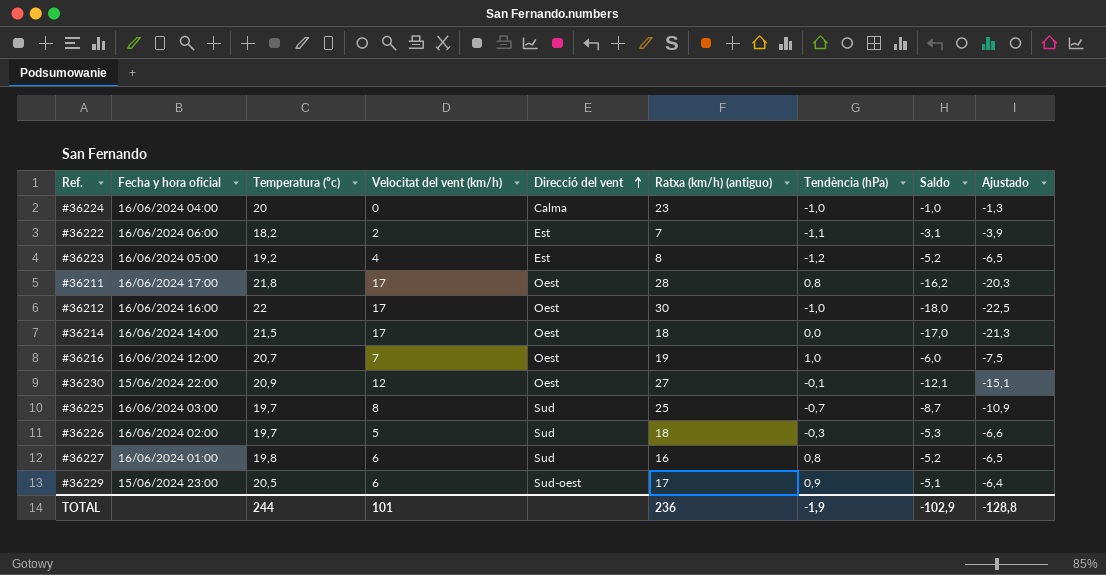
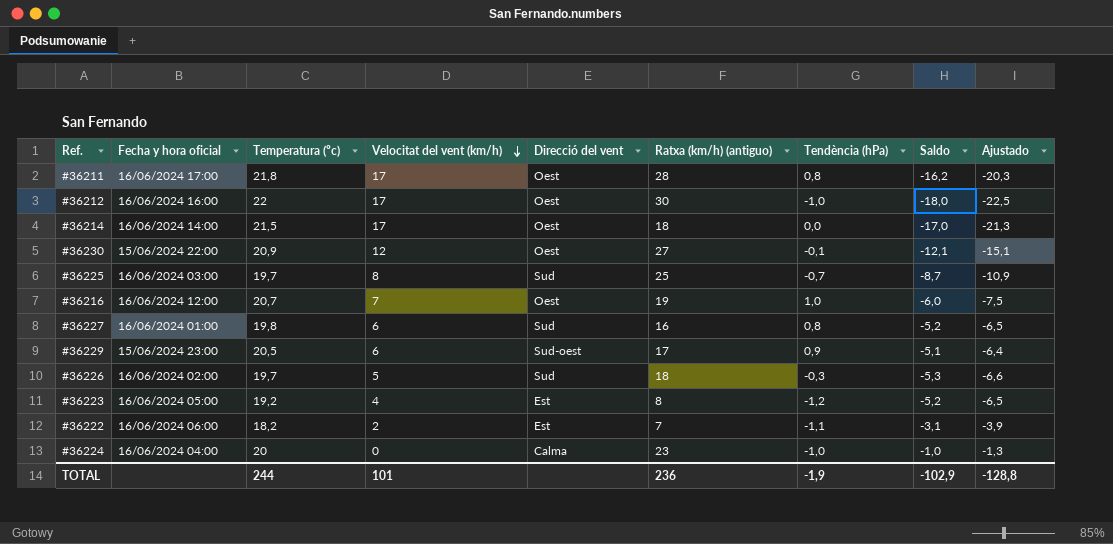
row order: Direcció del vent ascending -> Velocitat del vent (km/h) descending

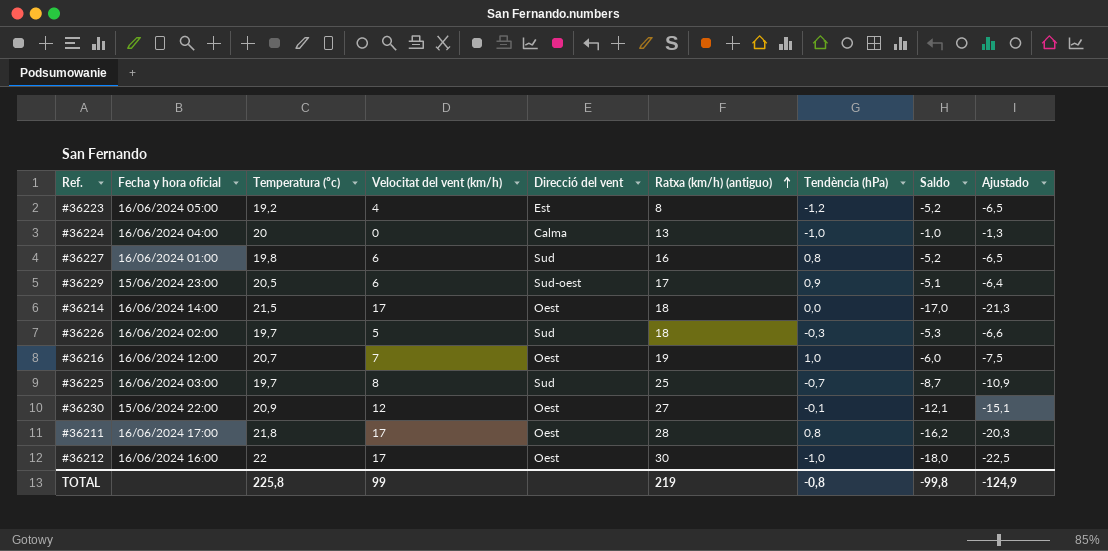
row order: Velocitat del vent (km/h) descending -> Ratxa (km/h) (antiguo) ascending
row #36222: 16/06/2024 06:00 | 18,2 | 2 | Est | 7 | -1,1 | -3,1 | -3,9 -> none
#36224 | Ratxa (km/h) (antiguo): 23 -> 13
TOTAL | Temperatura (ºc): 244 -> 225,8
TOTAL | Velocitat del vent (km/h): 101 -> 99
TOTAL | Ratxa (km/h) (antiguo): 236 -> 219
TOTAL | Tendència (hPa): -1,9 -> -0,8
TOTAL | Saldo: -102,9 -> -99,8
TOTAL | Ajustado: -128,8 -> -124,9

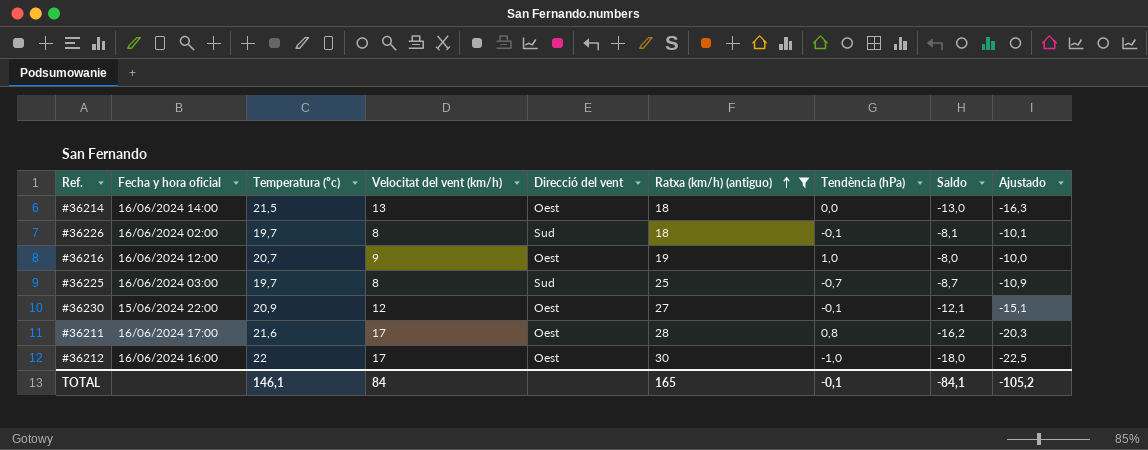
filter: none -> Ratxa (km/h) (antiguo) >= 18
#36214 | Velocitat del vent (km/h): 17 -> 13
#36214 | Saldo: -17,0 -> -13,0
#36214 | Ajustado: -21,3 -> -16,3
#36226 | Velocitat del vent (km/h): 5 -> 8
#36226 | Tendència (hPa): -0,3 -> -0,1
#36226 | Saldo: -5,3 -> -8,1
#36226 | Ajustado: -6,6 -> -10,1
#36216 | Velocitat del vent (km/h): 7 -> 9
#36216 | Saldo: -6,0 -> -8,0
#36216 | Ajustado: -7,5 -> -10,0
#36211 | Temperatura (ºc): 21,8 -> 21,6
TOTAL | Temperatura (ºc): 225,8 -> 146,1
TOTAL | Velocitat del vent (km/h): 99 -> 84
TOTAL | Ratxa (km/h) (antiguo): 219 -> 165
TOTAL | Tendència (hPa): -0,8 -> -0,1
TOTAL | Saldo: -99,8 -> -84,1
TOTAL | Ajustado: -124,9 -> -105,2

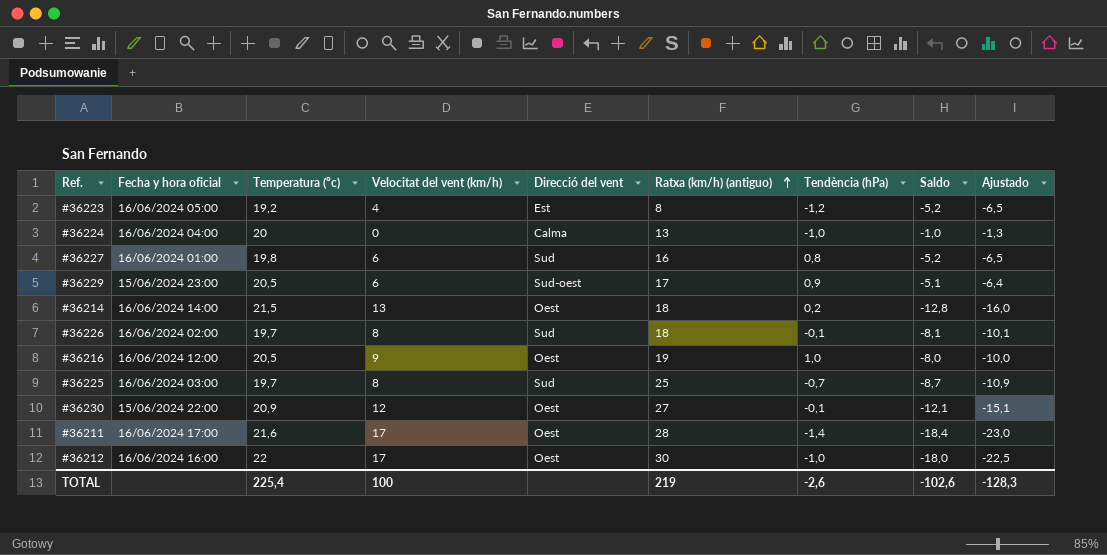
filter: Ratxa (km/h) (antiguo) >= 18 -> none
#36214 | Tendència (hPa): 0,0 -> 0,2
#36214 | Saldo: -13,0 -> -12,8
#36214 | Ajustado: -16,3 -> -16,0
#36216 | Temperatura (ºc): 20,7 -> 20,5
#36211 | Tendència (hPa): 0,8 -> -1,4
#36211 | Saldo: -16,2 -> -18,4
#36211 | Ajustado: -20,3 -> -23,0
TOTAL | Temperatura (ºc): 146,1 -> 225,4
TOTAL | Velocitat del vent (km/h): 84 -> 100
TOTAL | Ratxa (km/h) (antiguo): 165 -> 219
TOTAL | Tendència (hPa): -0,1 -> -2,6
TOTAL | Saldo: -84,1 -> -102,6
TOTAL | Ajustado: -105,2 -> -128,3

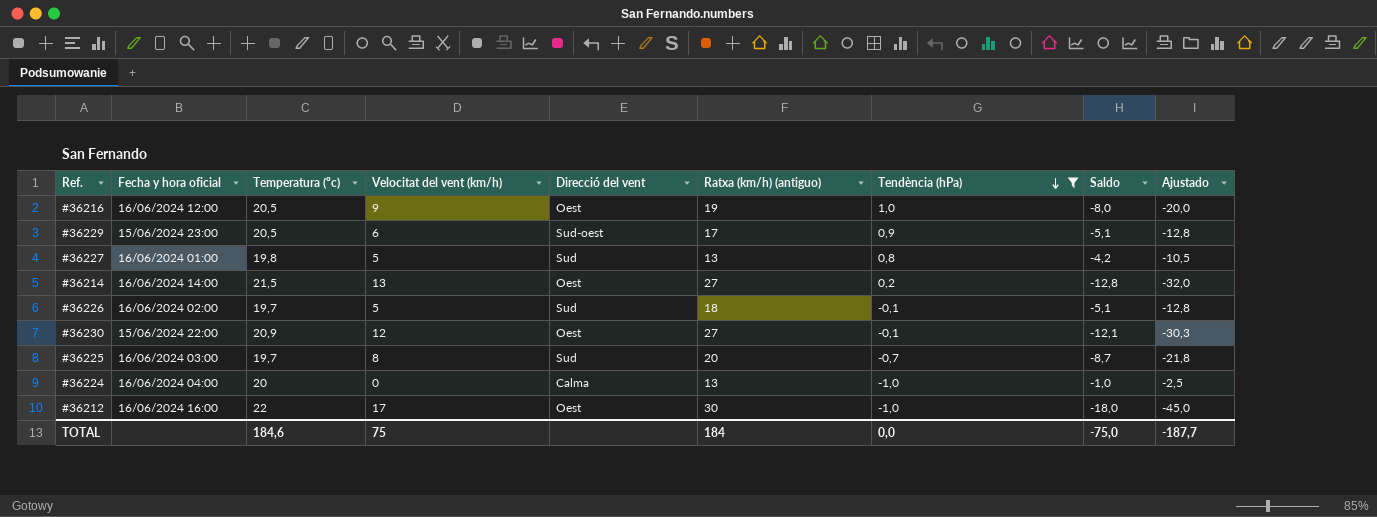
filter: none -> Tendència (hPa) >= -1,0
row order: Ratxa (km/h) (antiguo) ascending -> Tendència (hPa) descending
column Ajustado | formula: [Saldo] * 1,25 -> [Saldo] * 2,5
#36227 | Velocitat del vent (km/h): 6 -> 5
#36227 | Ratxa (km/h) (antiguo): 16 -> 13
#36227 | Saldo: -5,2 -> -4,2
#36214 | Ratxa (km/h) (antiguo): 18 -> 27
#36226 | Velocitat del vent (km/h): 8 -> 5
#36226 | Saldo: -8,1 -> -5,1
#36225 | Ratxa (km/h) (antiguo): 25 -> 20
TOTAL | Temperatura (ºc): 225,4 -> 184,6
TOTAL | Velocitat del vent (km/h): 100 -> 75
TOTAL | Ratxa (km/h) (antiguo): 219 -> 184
TOTAL | Tendència (hPa): -2,6 -> 0,0
TOTAL | Saldo: -102,6 -> -75,0
TOTAL | Ajustado: -128,3 -> -187,7

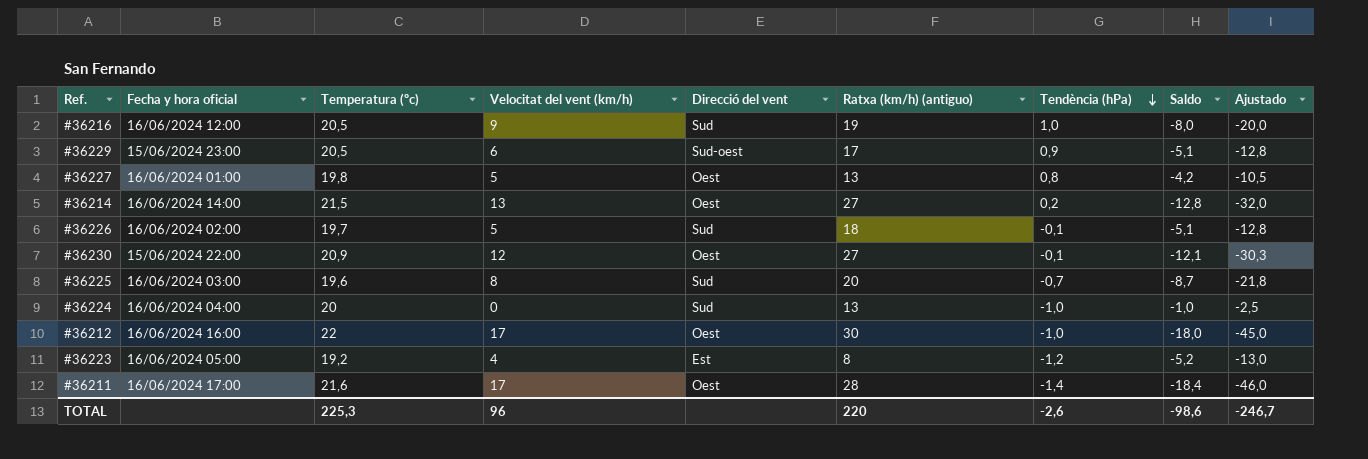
filter: Tendència (hPa) >= -1,0 -> none
#36216 | Direcció del vent: Oest -> Sud
#36227 | Direcció del vent: Sud -> Oest
#36225 | Temperatura (ºc): 19,7 -> 19,6
#36224 | Direcció del vent: Calma -> Sud
TOTAL | Temperatura (ºc): 184,6 -> 225,3
TOTAL | Velocitat del vent (km/h): 75 -> 96
TOTAL | Ratxa (km/h) (antiguo): 184 -> 220
TOTAL | Tendència (hPa): 0,0 -> -2,6
TOTAL | Saldo: -75,0 -> -98,6
TOTAL | Ajustado: -187,7 -> -246,7

